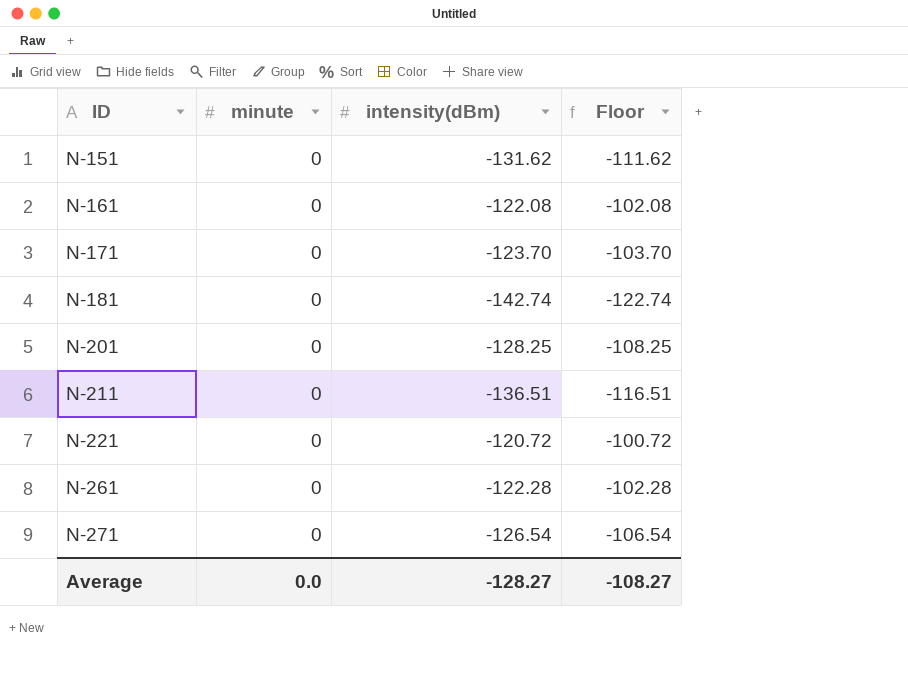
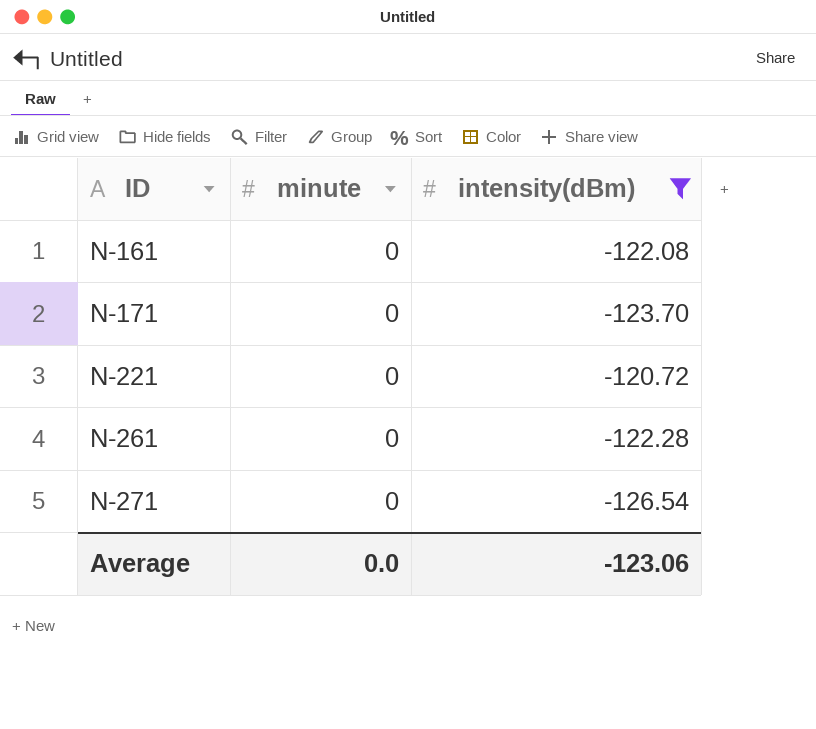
filter: none -> intensity(dBm) >= -126.54
column Floor | formula: [intensity(dBm)] + 20 -> none
Average | intensity(dBm): -128.27 -> -123.06

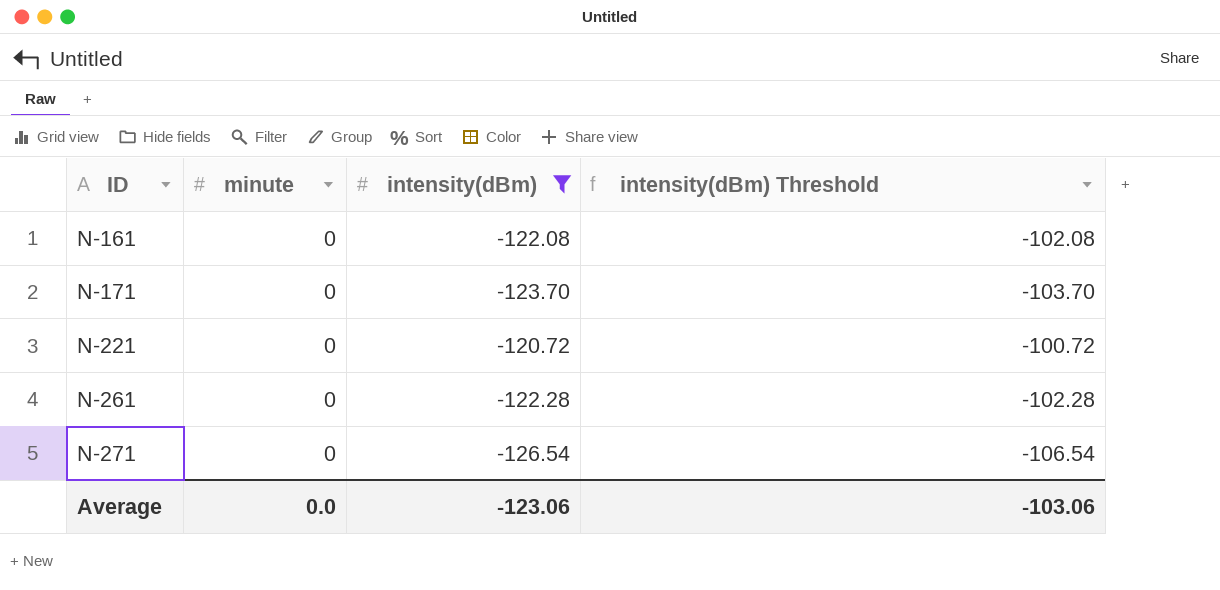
column intensity(dBm) Threshold | formula: none -> [intensity(dBm)] + 20

